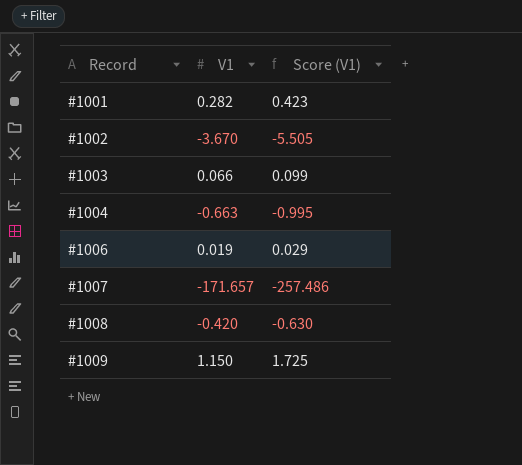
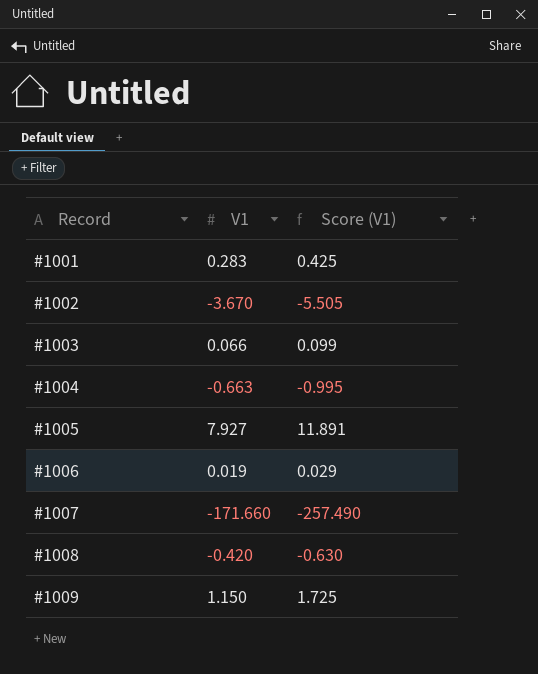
#1001 | V1: 0.282 -> 0.283
#1001 | Score (V1): 0.423 -> 0.425
row #1005: none -> 7.927 | 11.891
#1007 | V1: -171.657 -> -171.660
#1007 | Score (V1): -257.486 -> -257.490

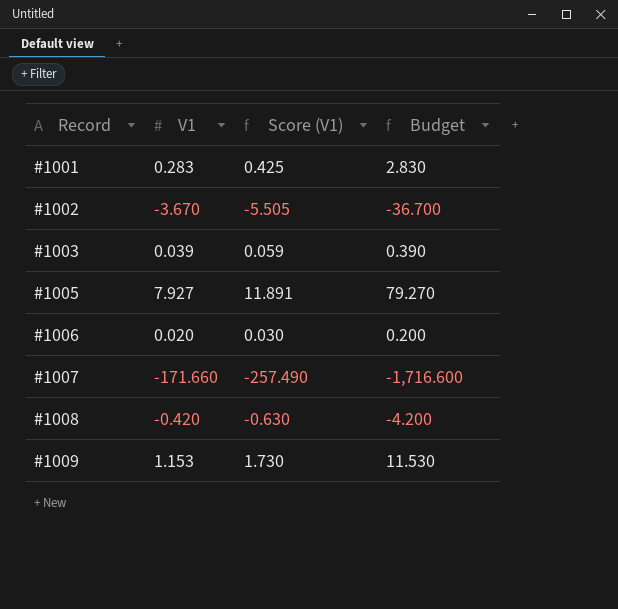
column Budget | formula: none -> [V1] * 10
row #1004: -0.663 | -0.995 -> none
#1003 | V1: 0.066 -> 0.039
#1003 | Score (V1): 0.099 -> 0.059
#1006 | V1: 0.019 -> 0.020
#1006 | Score (V1): 0.029 -> 0.030
#1009 | V1: 1.150 -> 1.153
#1009 | Score (V1): 1.725 -> 1.730

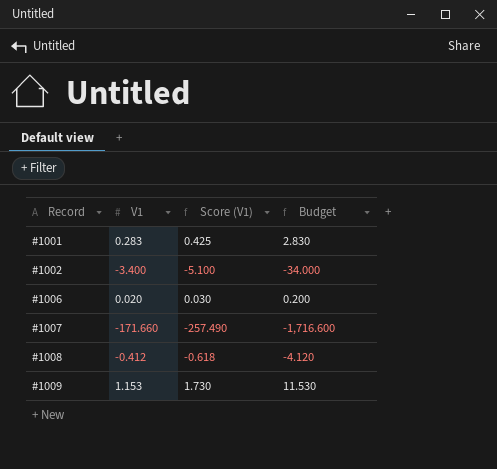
row #1003: 0.039 | 0.059 | 0.390 -> none
row #1005: 7.927 | 11.891 | 79.270 -> none
#1002 | V1: -3.670 -> -3.400
#1002 | Score (V1): -5.505 -> -5.100
#1002 | Budget: -36.700 -> -34.000
#1008 | V1: -0.420 -> -0.412
#1008 | Score (V1): -0.630 -> -0.618
#1008 | Budget: -4.200 -> -4.120

